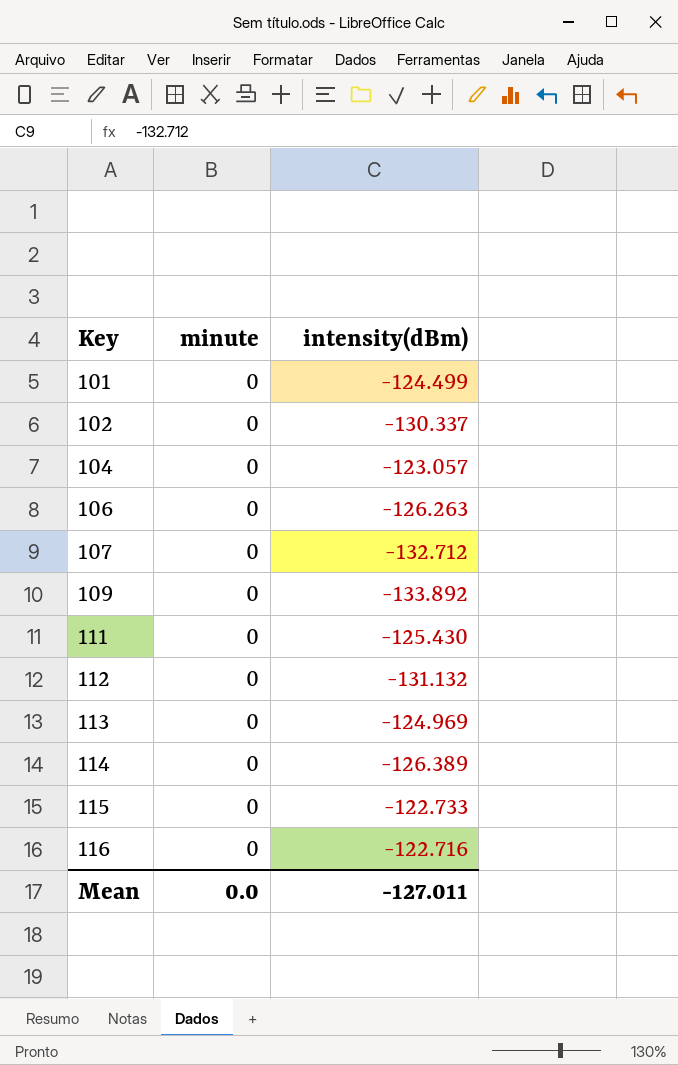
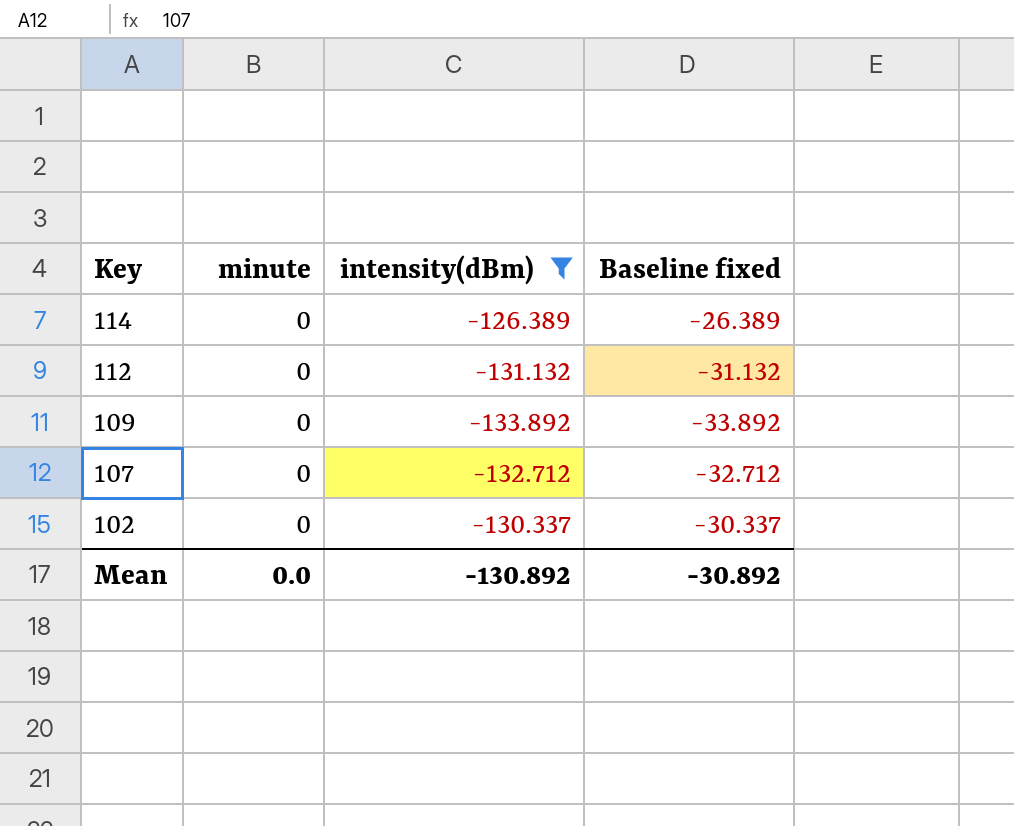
filter: none -> intensity(dBm) <= -126.389
row order: Key ascending -> Key descending
column Baseline fixed | formula: none -> [intensity(dBm)] + 100
Mean | intensity(dBm): -127.011 -> -130.892

